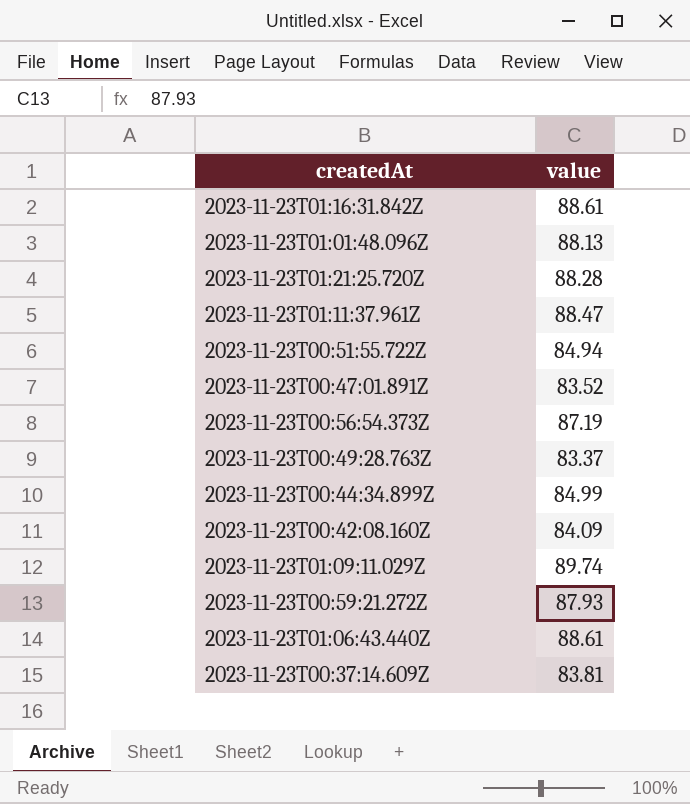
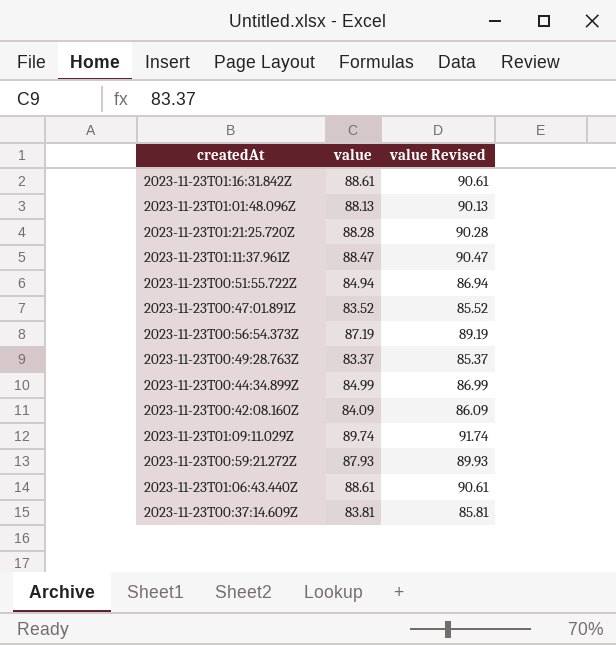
column value Revised | formula: none -> [value] + 2

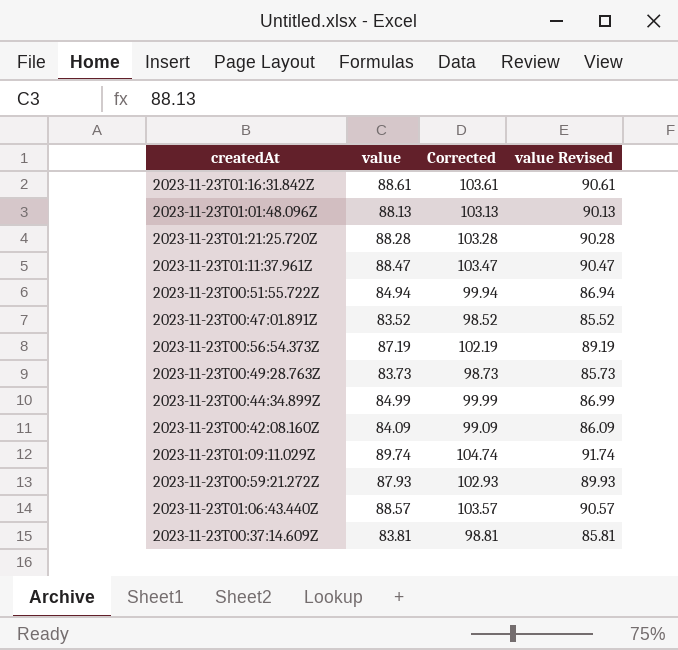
column Corrected | formula: none -> [value] + 15
2023-11-23T00:49:28.763Z | value: 83.37 -> 83.73
2023-11-23T00:49:28.763Z | value Revised: 85.37 -> 85.73
2023-11-23T01:06:43.440Z | value: 88.61 -> 88.57
2023-11-23T01:06:43.440Z | value Revised: 90.61 -> 90.57

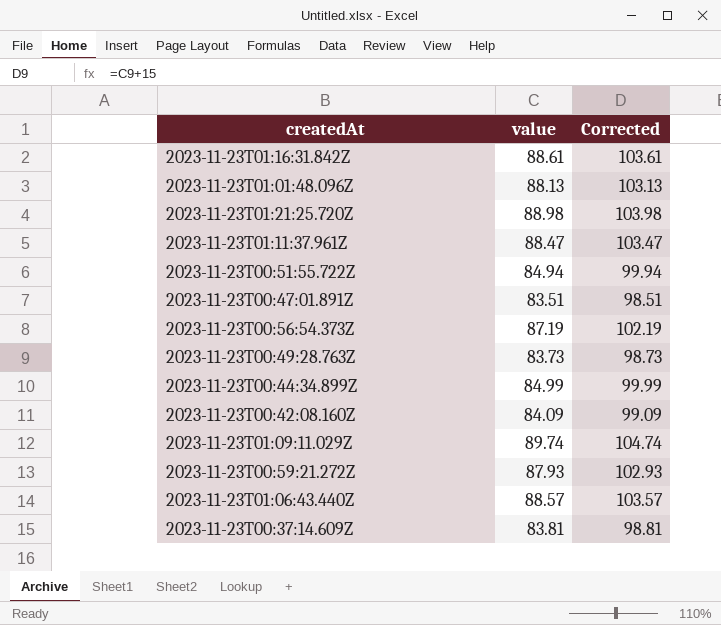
column value Revised | formula: [value] + 2 -> none
2023-11-23T01:21:25.720Z | value: 88.28 -> 88.98
2023-11-23T01:21:25.720Z | Corrected: 103.28 -> 103.98
2023-11-23T00:47:01.891Z | value: 83.52 -> 83.51
2023-11-23T00:47:01.891Z | Corrected: 98.52 -> 98.51

